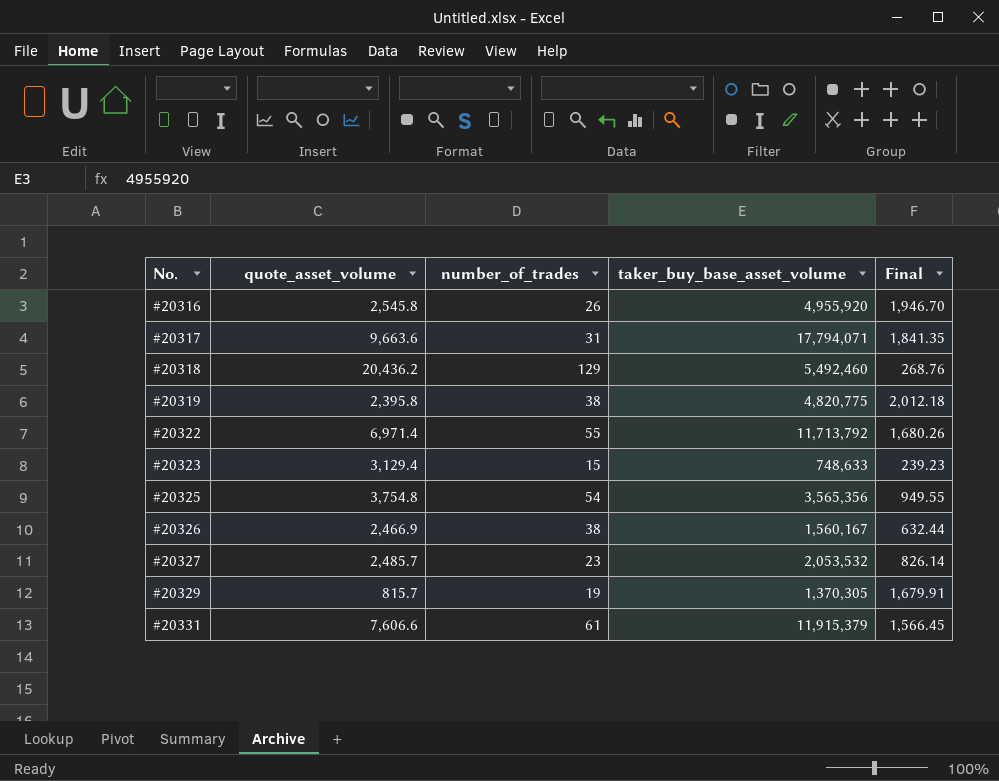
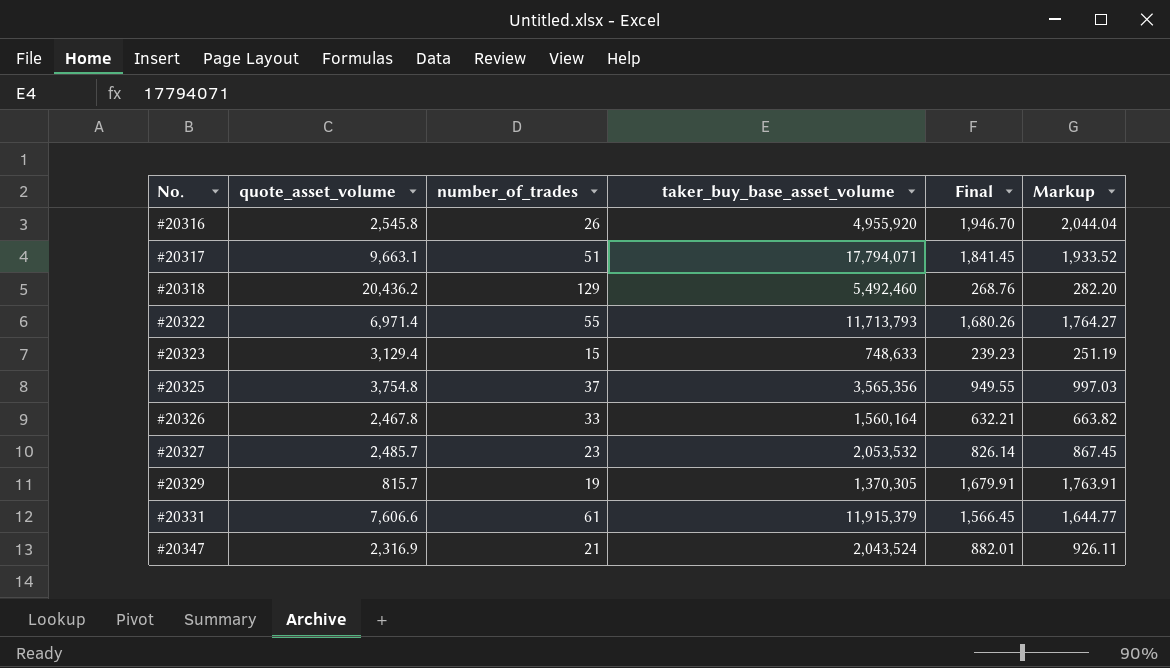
column Markup | formula: none -> [Final] * 1.05
row #20319: 2,395.8 | 38 | 4,820,775 | 2,012.18 -> none
#20317 | quote_asset_volume: 9,663.6 -> 9,663.1
#20317 | number_of_trades: 31 -> 51
#20317 | Final: 1,841.35 -> 1,841.45
#20322 | taker_buy_base_asset_volume: 11,713,792 -> 11,713,793
#20325 | number_of_trades: 54 -> 37
#20326 | quote_asset_volume: 2,466.9 -> 2,467.8
#20326 | number_of_trades: 38 -> 33
#20326 | taker_buy_base_asset_volume: 1,560,167 -> 1,560,164
#20326 | Final: 632.44 -> 632.21
row #20347: none -> 2,316.9 | 21 | 2,043,524 | 882.01 | 926.11

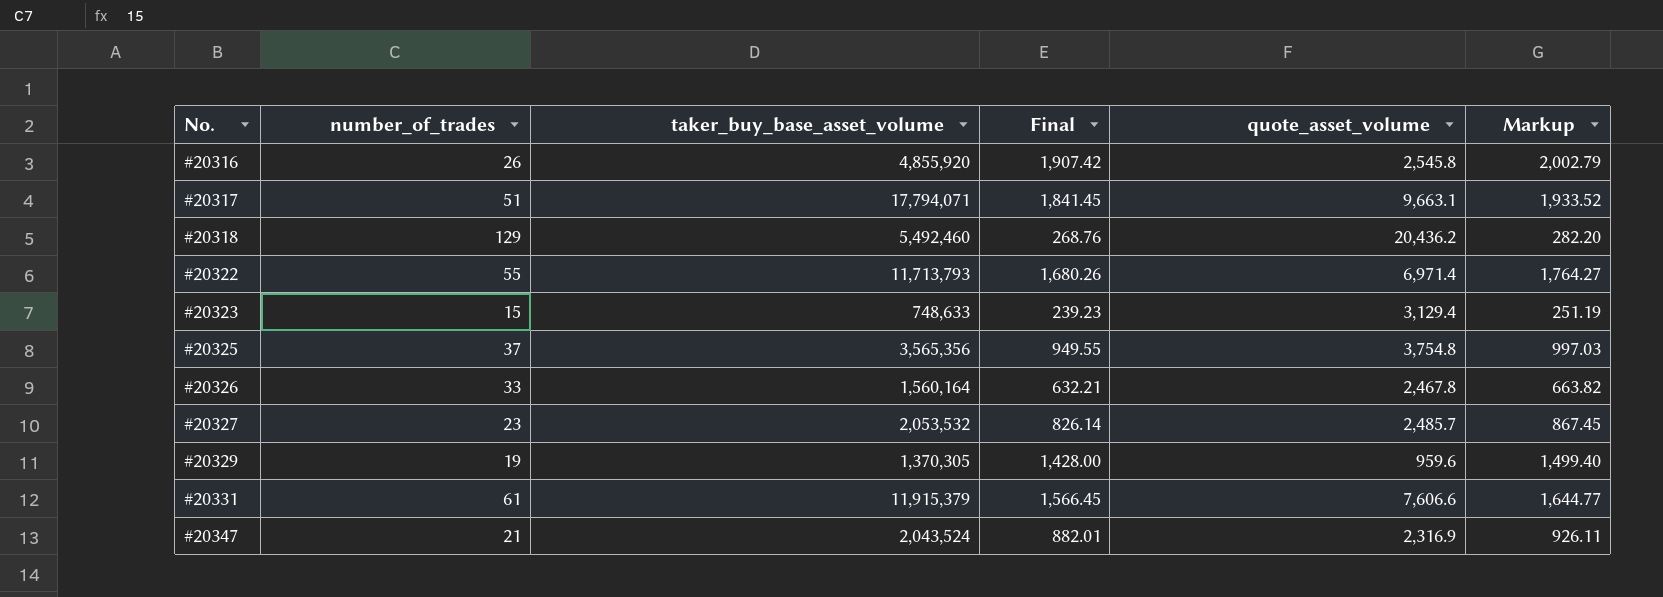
column quote_asset_volume | position: 2 -> 5
#20316 | taker_buy_base_asset_volume: 4,955,920 -> 4,855,920
#20316 | Final: 1,946.70 -> 1,907.42
#20316 | Markup: 2,044.04 -> 2,002.79
#20329 | Final: 1,679.91 -> 1,428.00
#20329 | quote_asset_volume: 815.7 -> 959.6
#20329 | Markup: 1,763.91 -> 1,499.40

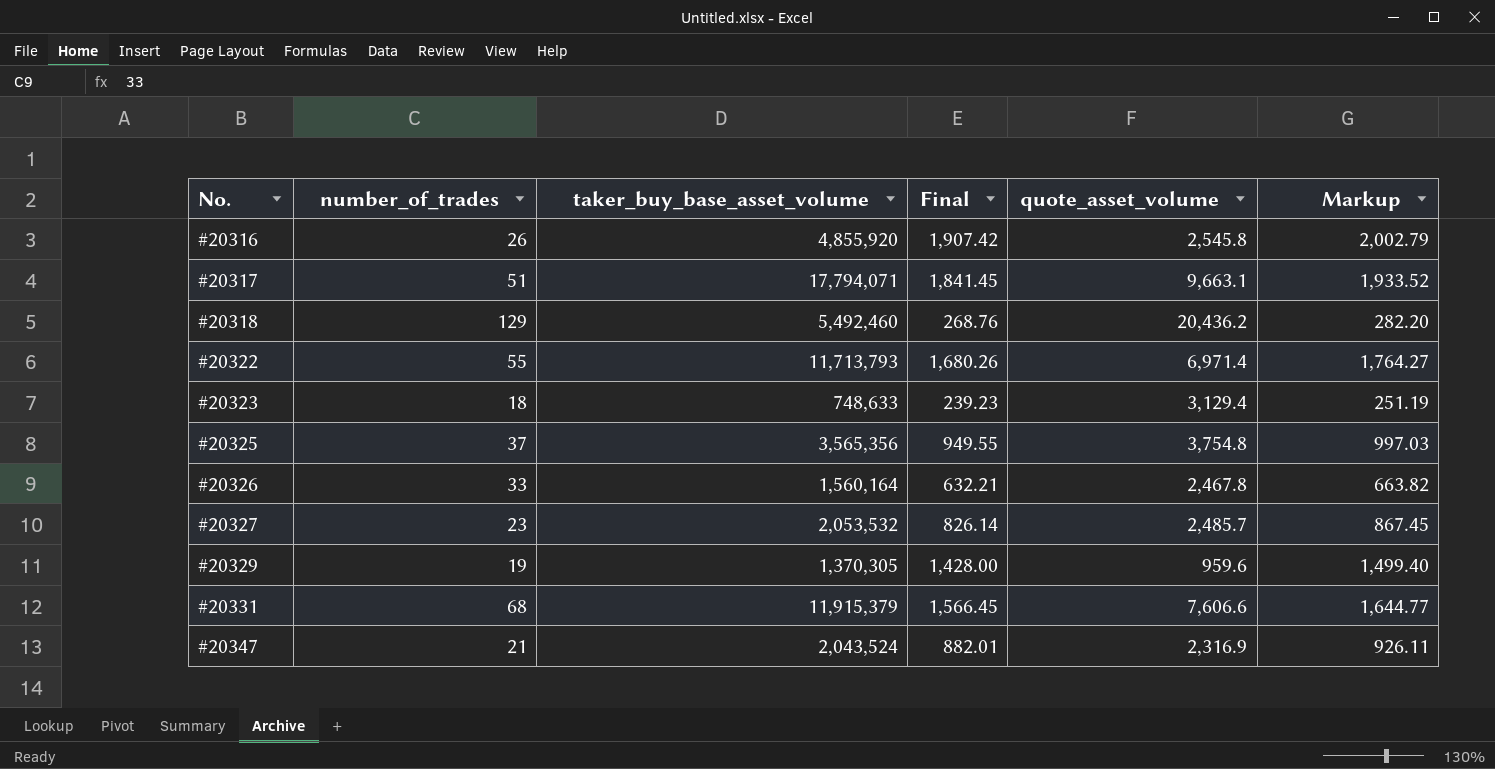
#20323 | number_of_trades: 15 -> 18
#20331 | number_of_trades: 61 -> 68

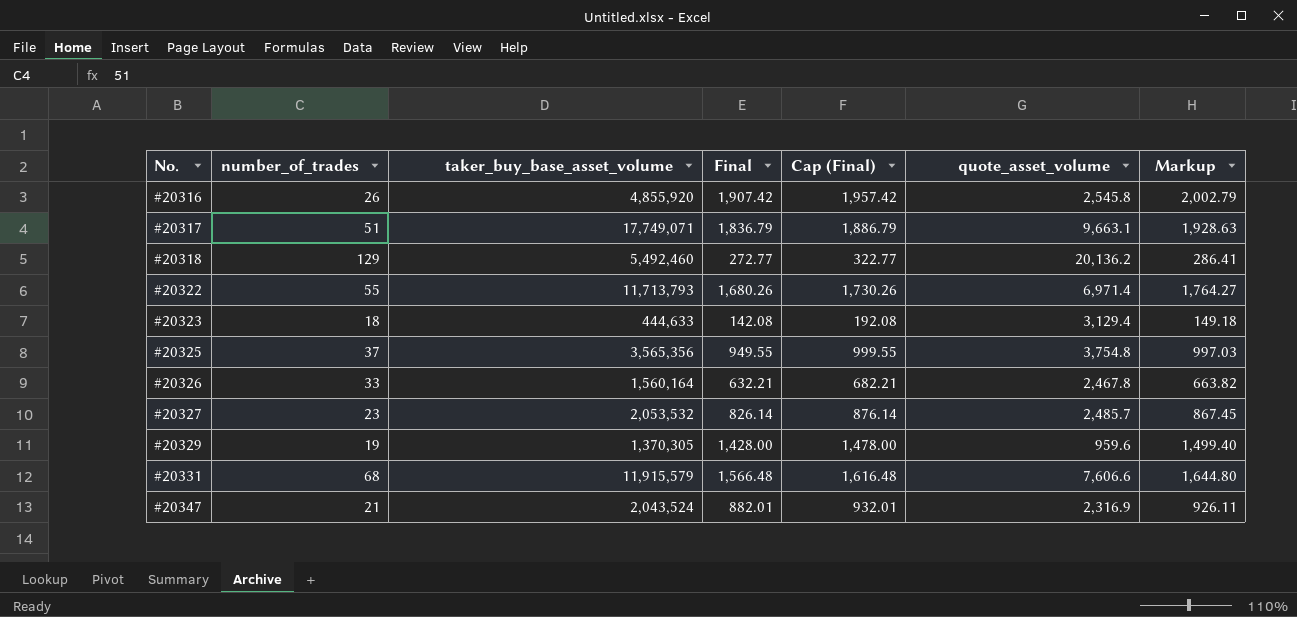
column Cap (Final) | formula: none -> [Final] + 50
#20317 | taker_buy_base_asset_volume: 17,794,071 -> 17,749,071
#20317 | Final: 1,841.45 -> 1,836.79
#20317 | Markup: 1,933.52 -> 1,928.63
#20318 | Final: 268.76 -> 272.77
#20318 | quote_asset_volume: 20,436.2 -> 20,136.2
#20318 | Markup: 282.20 -> 286.41
#20323 | taker_buy_base_asset_volume: 748,633 -> 444,633
#20323 | Final: 239.23 -> 142.08
#20323 | Markup: 251.19 -> 149.18
#20331 | taker_buy_base_asset_volume: 11,915,379 -> 11,915,579
#20331 | Final: 1,566.45 -> 1,566.48
#20331 | Markup: 1,644.77 -> 1,644.80

